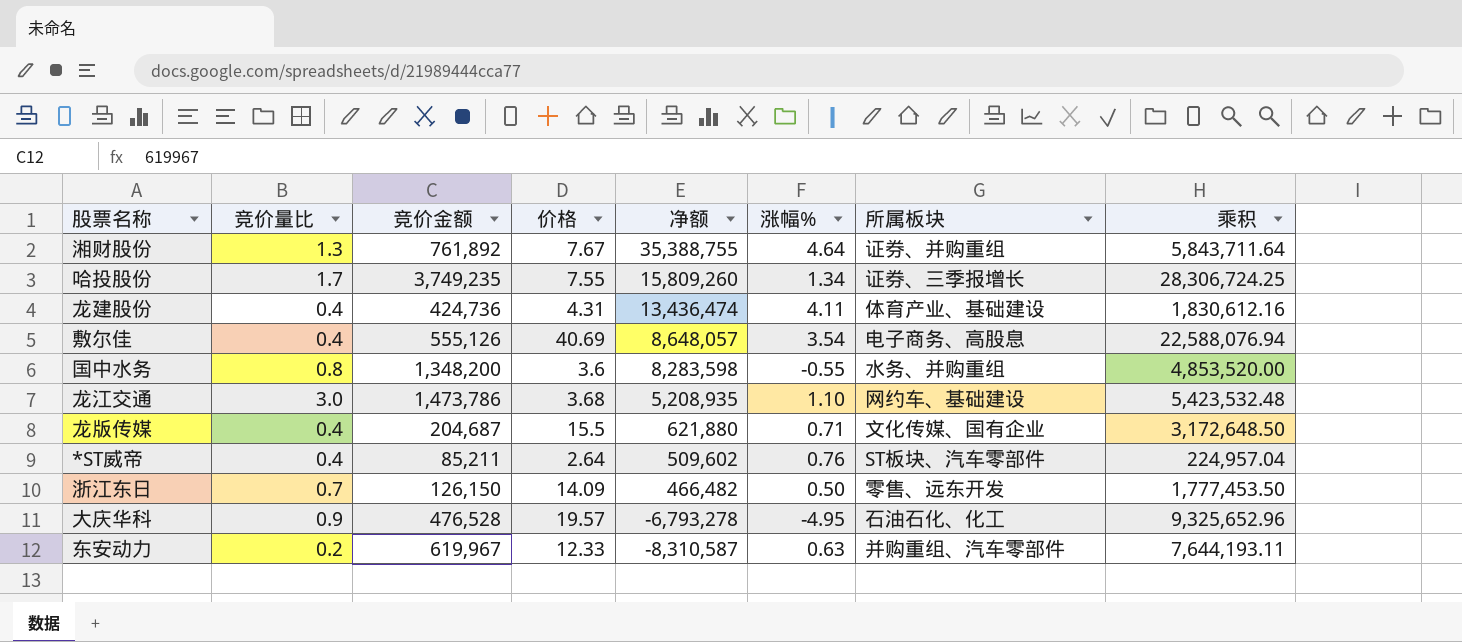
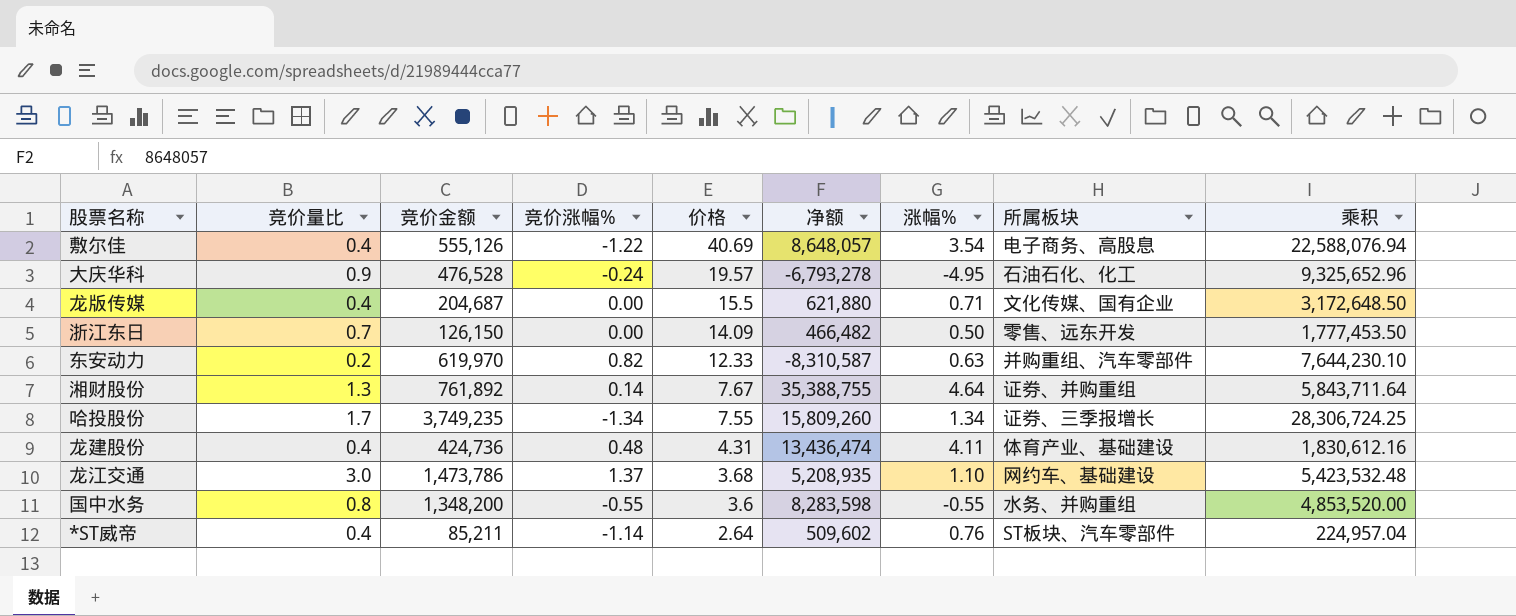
row order: 净额 descending -> 价格 descending
column 竞价涨幅% | position: none -> 4
东安动力 | 竞价金额: 619,967 -> 619,970
东安动力 | 乘积: 7,644,193.11 -> 7,644,230.10

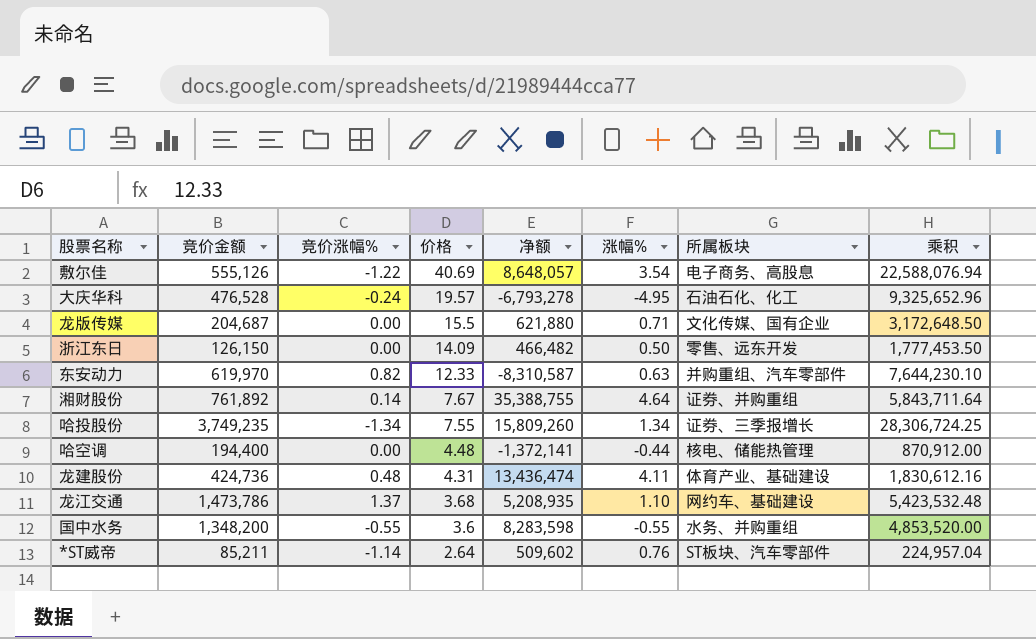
column 竞价量比 | position: 2 -> none
row 哈空调: none -> 194,400 | 0.00 | 4.48 | -1,372,141 | -0.44 | 核电、储能热管理 | 870,912.00

